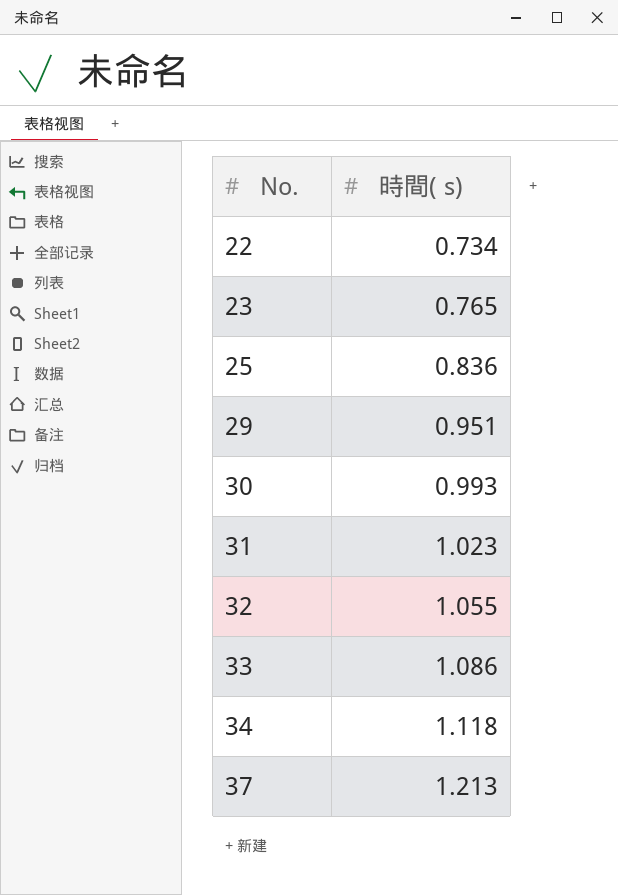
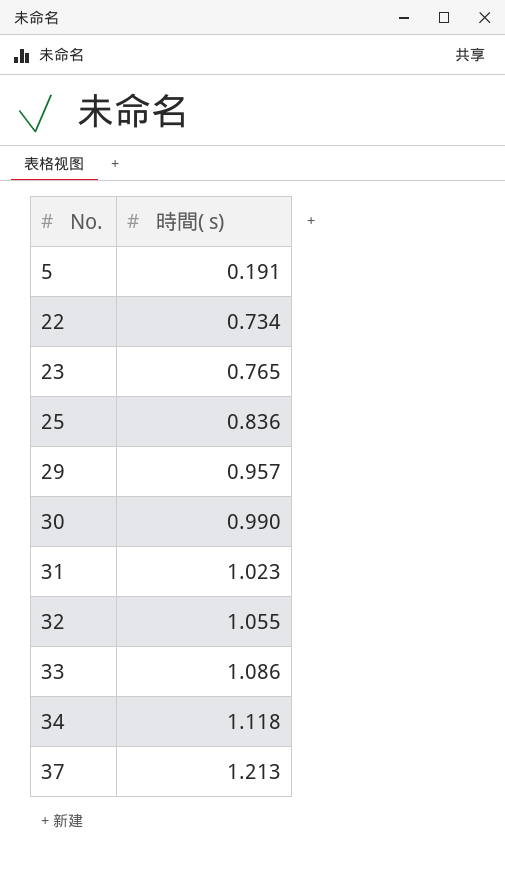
row 5: none -> 0.191
29 | 時間( s): 0.951 -> 0.957
30 | 時間( s): 0.993 -> 0.990

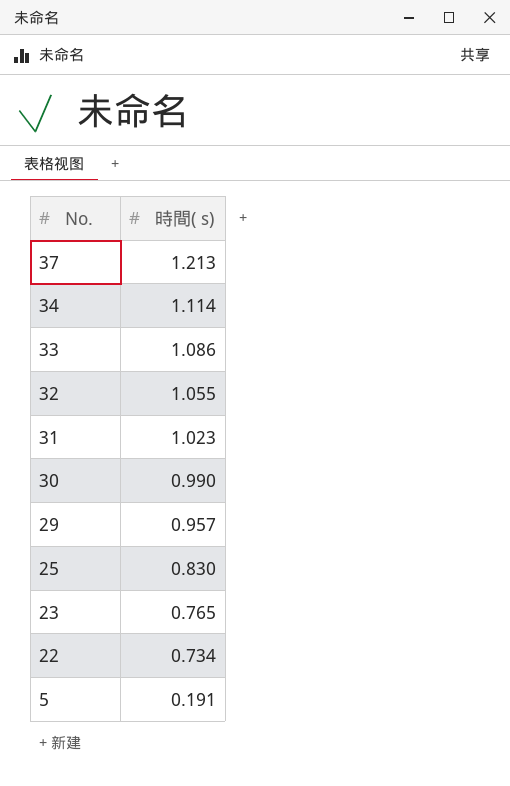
row order: No. ascending -> No. descending
34 | 時間( s): 1.118 -> 1.114
25 | 時間( s): 0.836 -> 0.830

